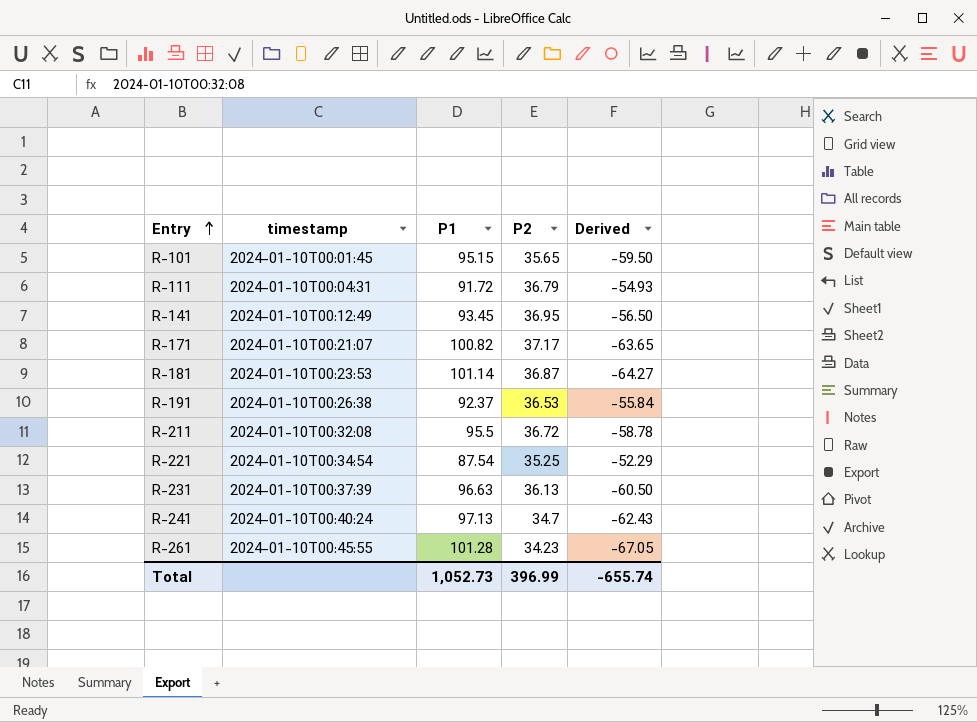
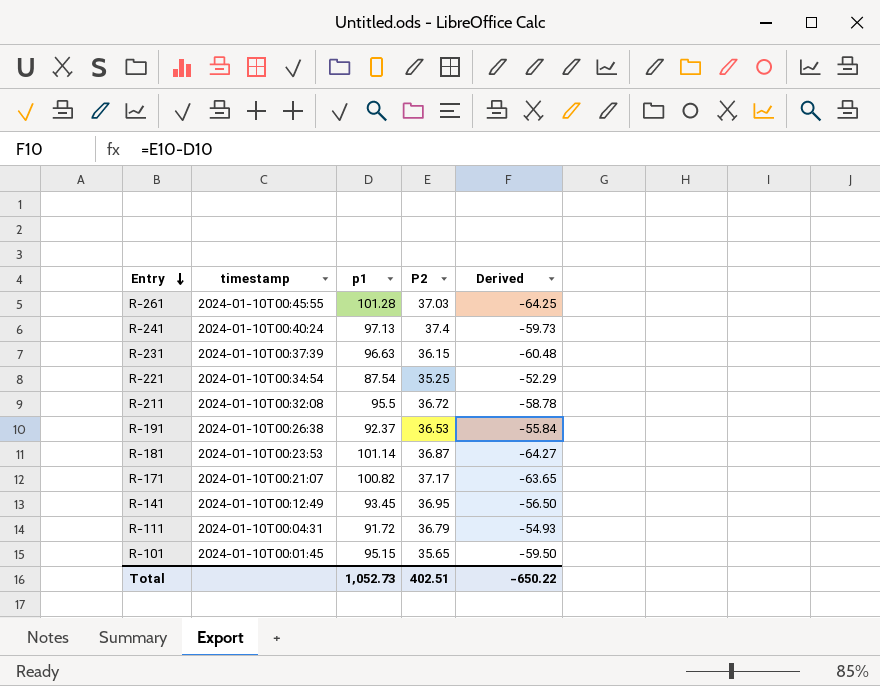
row order: Entry ascending -> Entry descending
column name: P1 -> p1
R-261 | P2: 34.23 -> 37.03
R-261 | Derived: -67.05 -> -64.25
R-241 | P2: 34.7 -> 37.4
R-241 | Derived: -62.43 -> -59.73
R-231 | P2: 36.13 -> 36.15
R-231 | Derived: -60.50 -> -60.48
Total | P2: 396.99 -> 402.51
Total | Derived: -655.74 -> -650.22

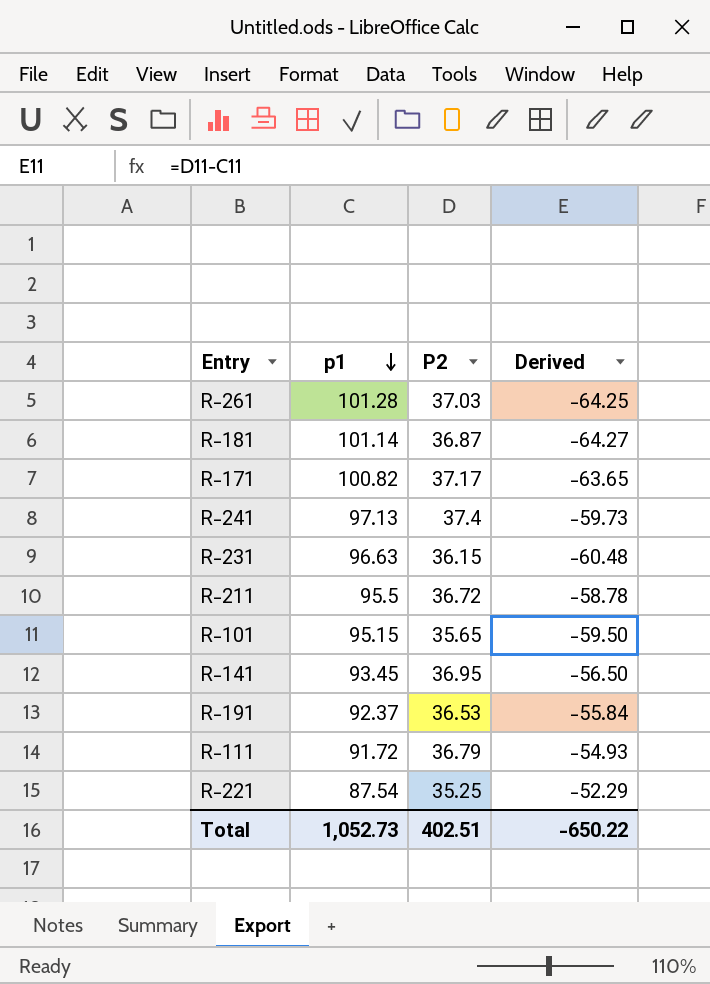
row order: Entry descending -> p1 descending
column timestamp | position: 2 -> none

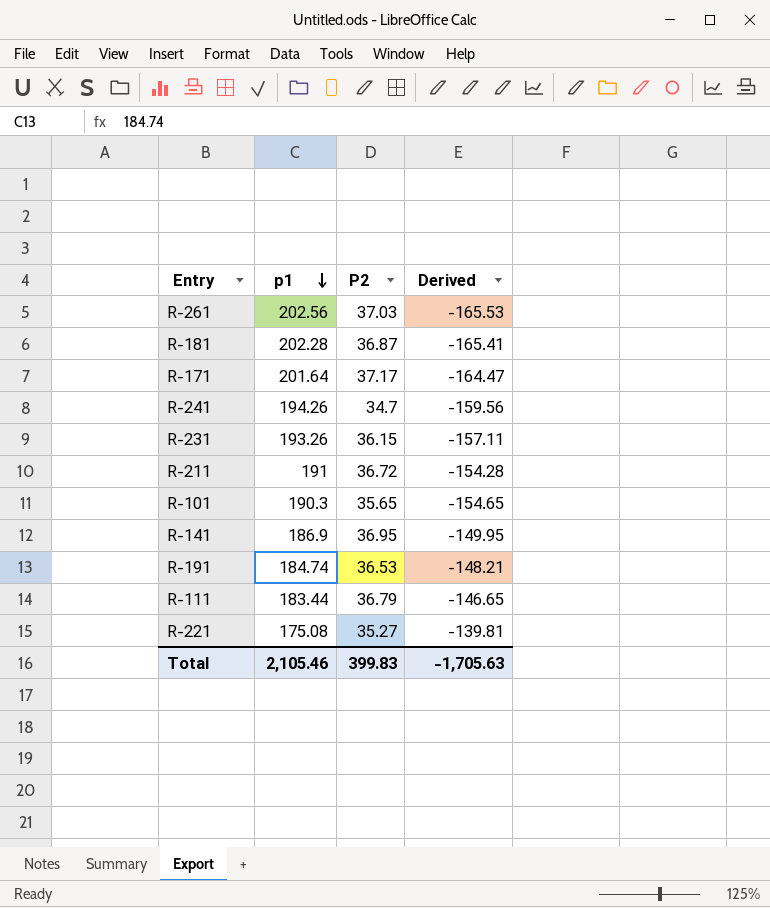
R-261 | p1: 101.28 -> 202.56
R-261 | Derived: -64.25 -> -165.53
R-181 | p1: 101.14 -> 202.28
R-181 | Derived: -64.27 -> -165.41
R-171 | p1: 100.82 -> 201.64
R-171 | Derived: -63.65 -> -164.47
R-241 | p1: 97.13 -> 194.26
R-241 | P2: 37.4 -> 34.7
R-241 | Derived: -59.73 -> -159.56
R-231 | p1: 96.63 -> 193.26
R-231 | Derived: -60.48 -> -157.11
R-211 | p1: 95.5 -> 191
R-211 | Derived: -58.78 -> -154.28
R-101 | p1: 95.15 -> 190.3
R-101 | Derived: -59.50 -> -154.65
R-141 | p1: 93.45 -> 186.9
R-141 | Derived: -56.50 -> -149.95
R-191 | p1: 92.37 -> 184.74
R-191 | Derived: -55.84 -> -148.21
R-111 | p1: 91.72 -> 183.44
R-111 | Derived: -54.93 -> -146.65
R-221 | p1: 87.54 -> 175.08
R-221 | P2: 35.25 -> 35.27
R-221 | Derived: -52.29 -> -139.81
Total | p1: 1,052.73 -> 2,105.46
Total | P2: 402.51 -> 399.83
Total | Derived: -650.22 -> -1,705.63

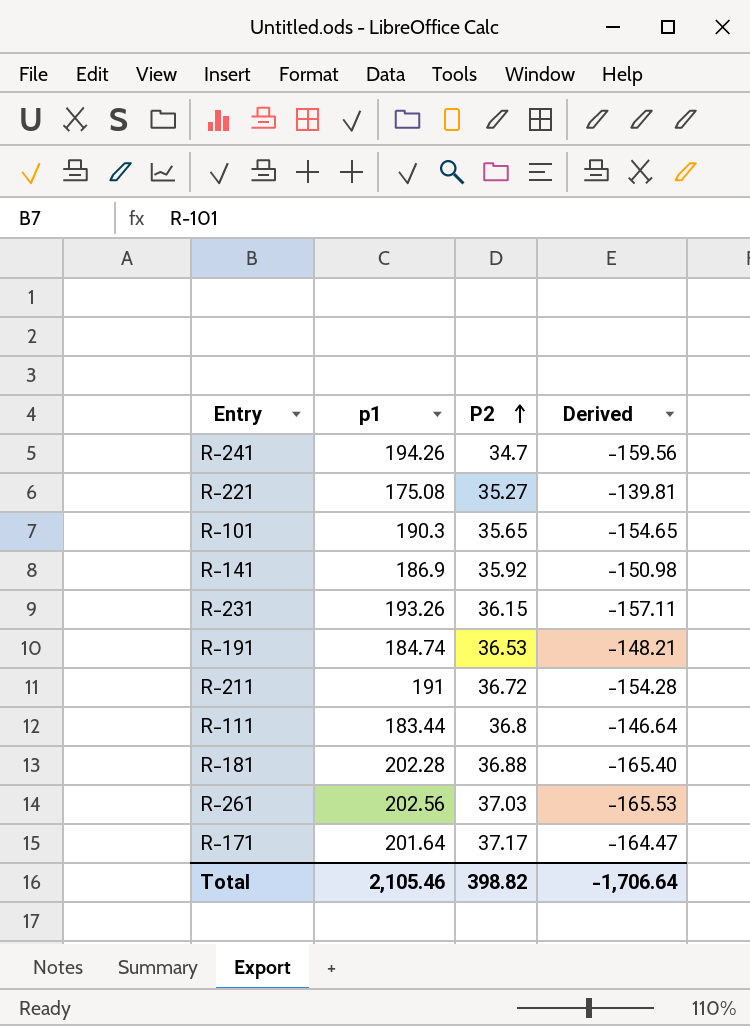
row order: p1 descending -> P2 ascending
R-141 | P2: 36.95 -> 35.92
R-141 | Derived: -149.95 -> -150.98
R-111 | P2: 36.79 -> 36.8
R-111 | Derived: -146.65 -> -146.64
R-181 | P2: 36.87 -> 36.88
R-181 | Derived: -165.41 -> -165.40
Total | P2: 399.83 -> 398.82
Total | Derived: -1,705.63 -> -1,706.64

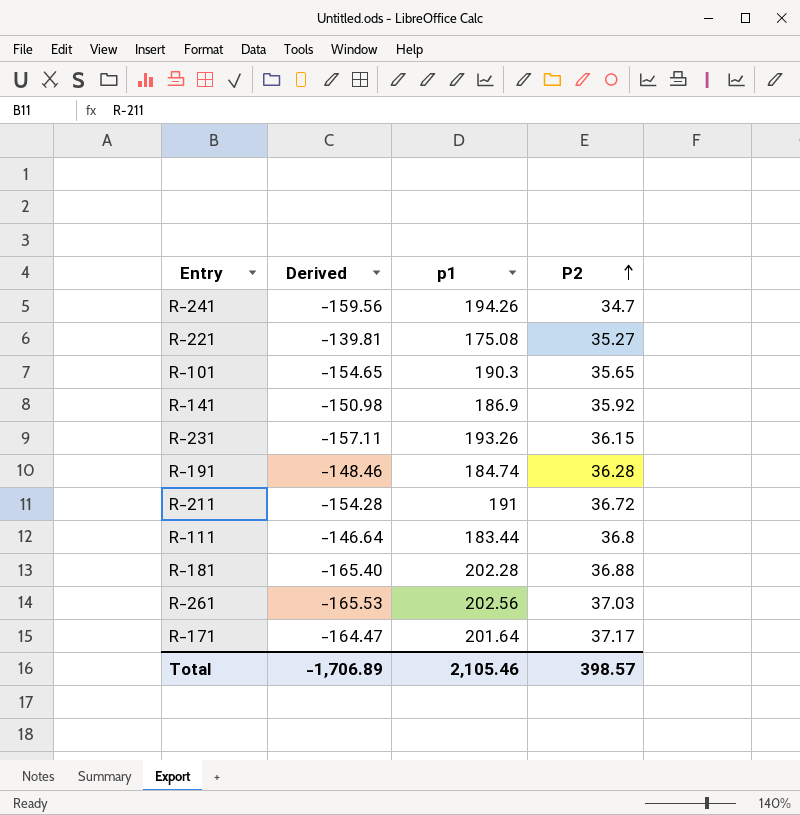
column Derived | position: 4 -> 2
R-191 | Derived: -148.21 -> -148.46
R-191 | P2: 36.53 -> 36.28
Total | Derived: -1,706.64 -> -1,706.89
Total | P2: 398.82 -> 398.57

